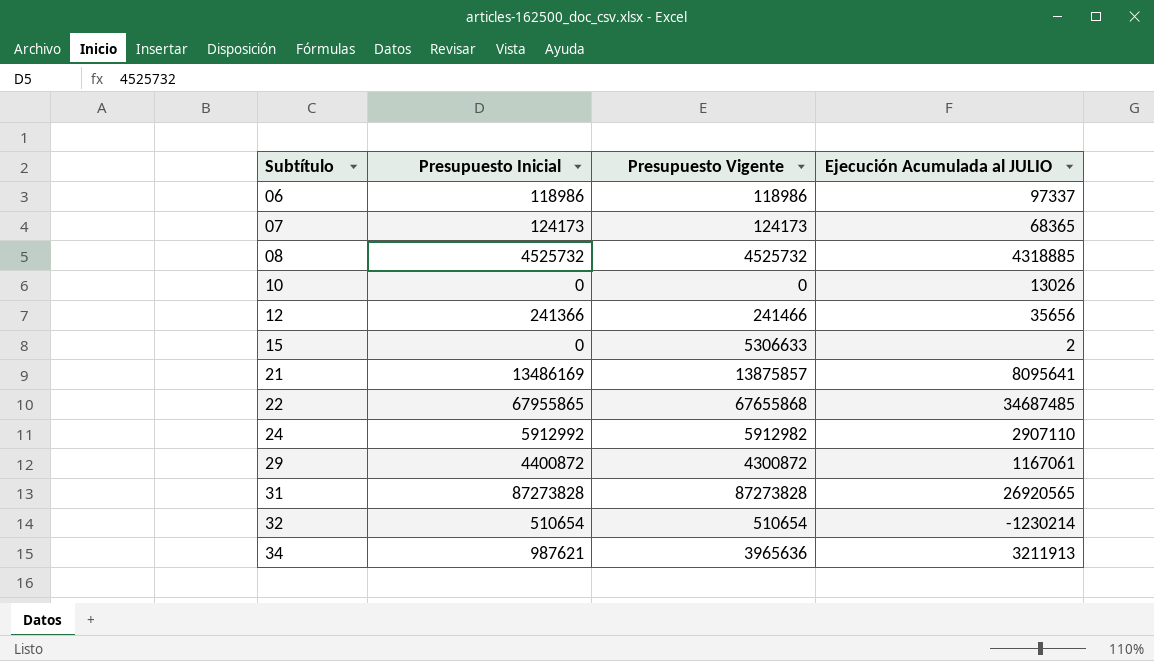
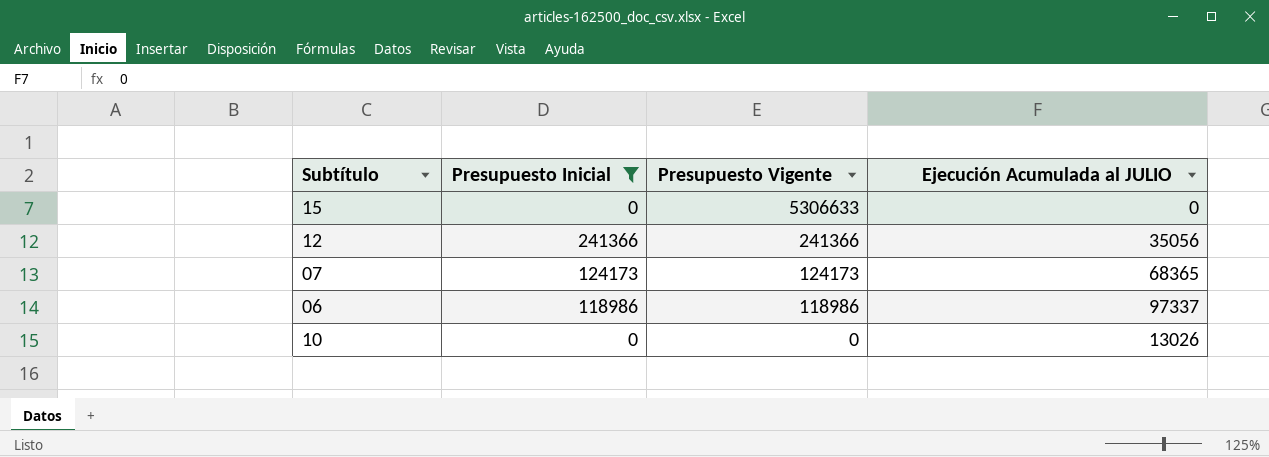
filter: none -> Presupuesto Inicial <= 241366
row order: Subtítulo ascending -> Presupuesto Vigente descending
15 | Ejecución Acumulada al JULIO: 2 -> 0
12 | Presupuesto Vigente: 241466 -> 241366
12 | Ejecución Acumulada al JULIO: 35656 -> 35056

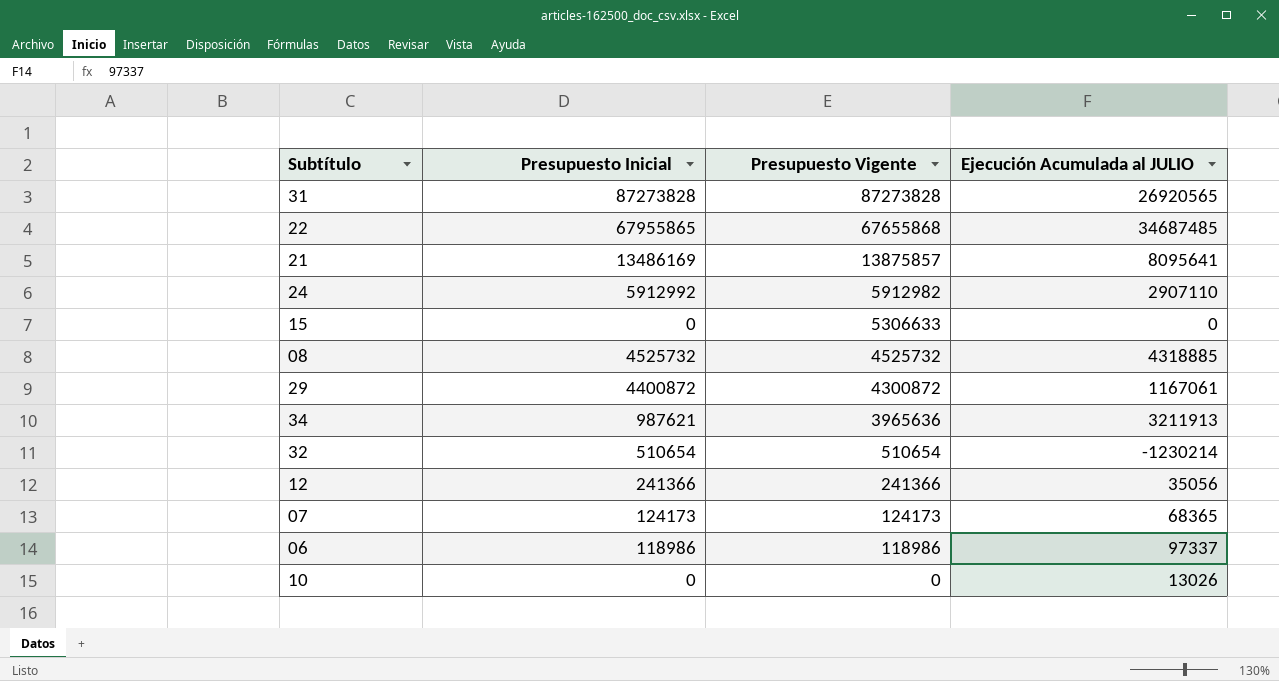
filter: Presupuesto Inicial <= 241366 -> none

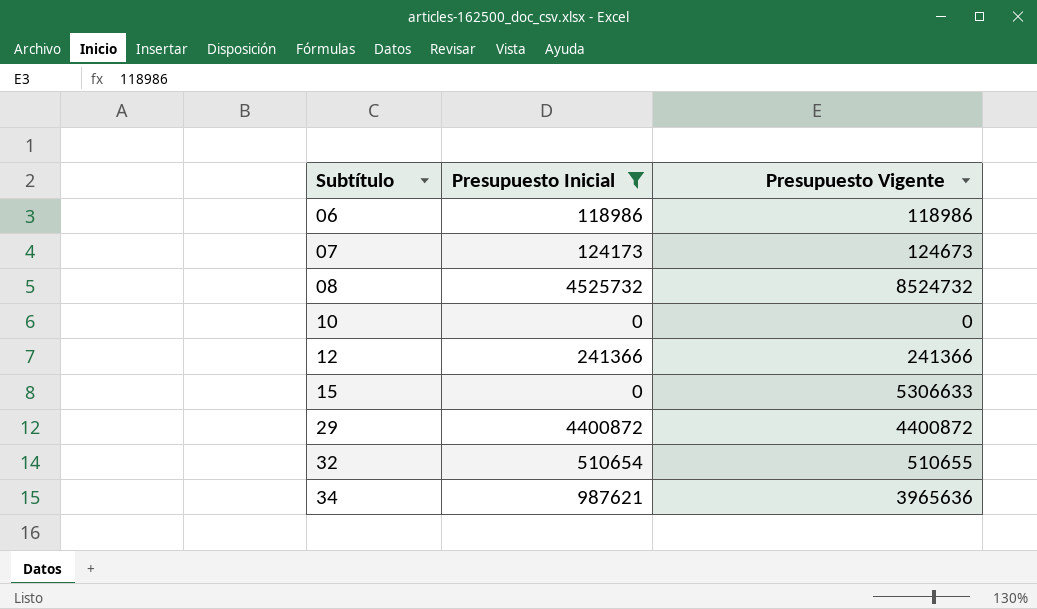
filter: none -> Presupuesto Inicial <= 4525732
row order: Presupuesto Vigente descending -> Subtítulo ascending
column Ejecución Acumulada al JULIO | position: 4 -> none
07 | Presupuesto Vigente: 124173 -> 124673
08 | Presupuesto Vigente: 4525732 -> 8524732
29 | Presupuesto Vigente: 4300872 -> 4400872
32 | Presupuesto Vigente: 510654 -> 510655

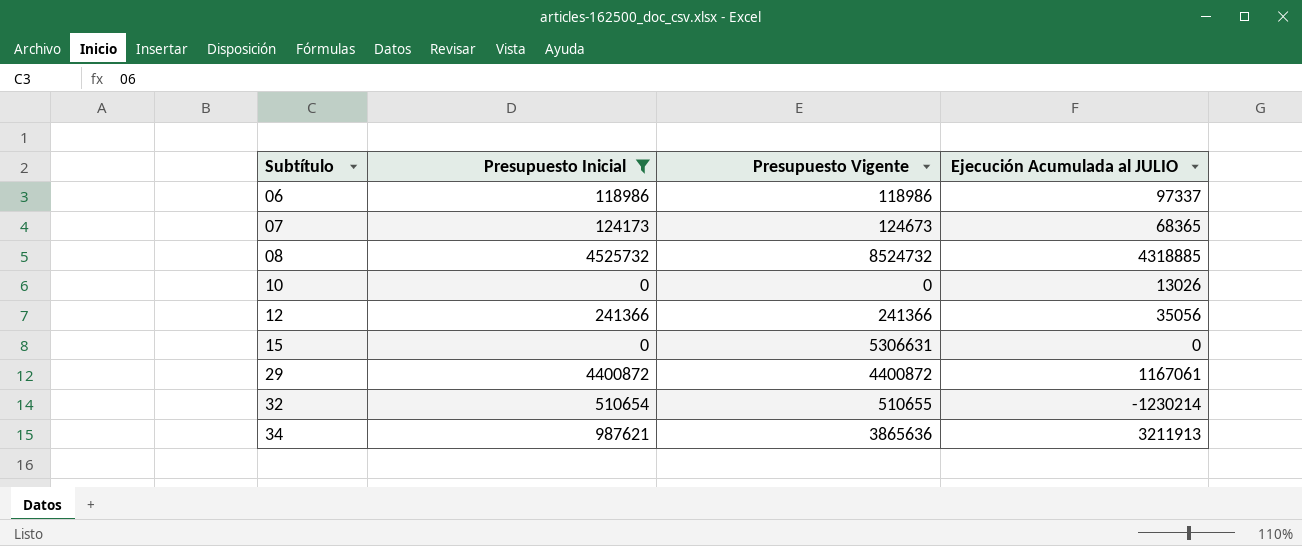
column Ejecución Acumulada al JULIO | position: none -> 4
15 | Presupuesto Vigente: 5306633 -> 5306631
34 | Presupuesto Vigente: 3965636 -> 3865636

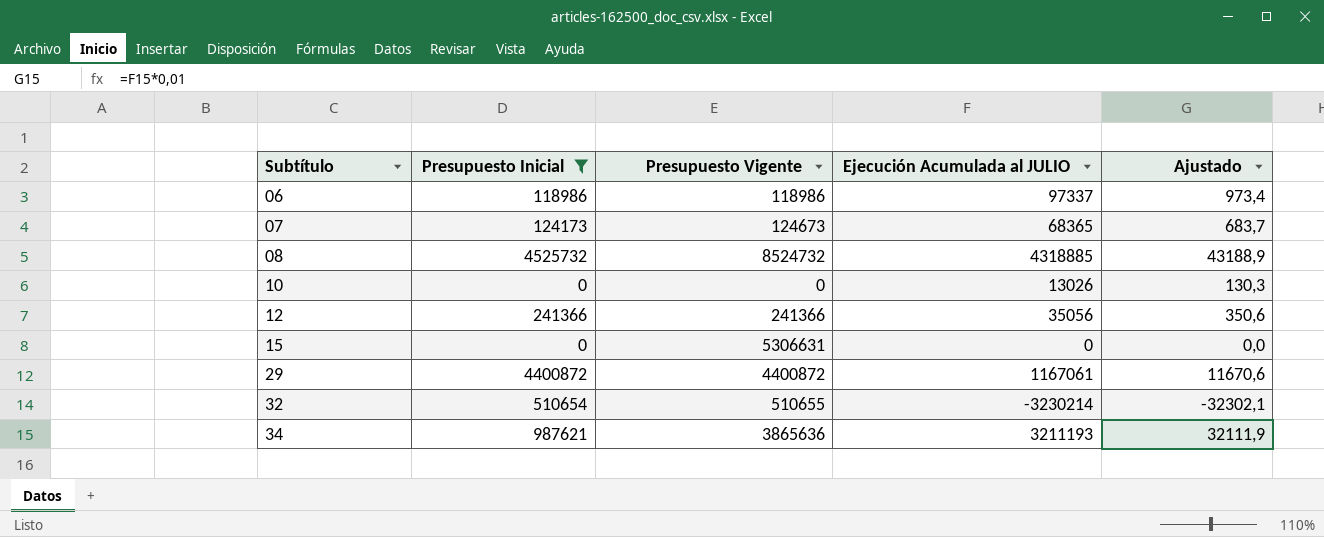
column Ajustado | formula: none -> [Ejecución Acumulada al JULIO] * 0,01
32 | Ejecución Acumulada al JULIO: -1230214 -> -3230214
34 | Ejecución Acumulada al JULIO: 3211913 -> 3211193

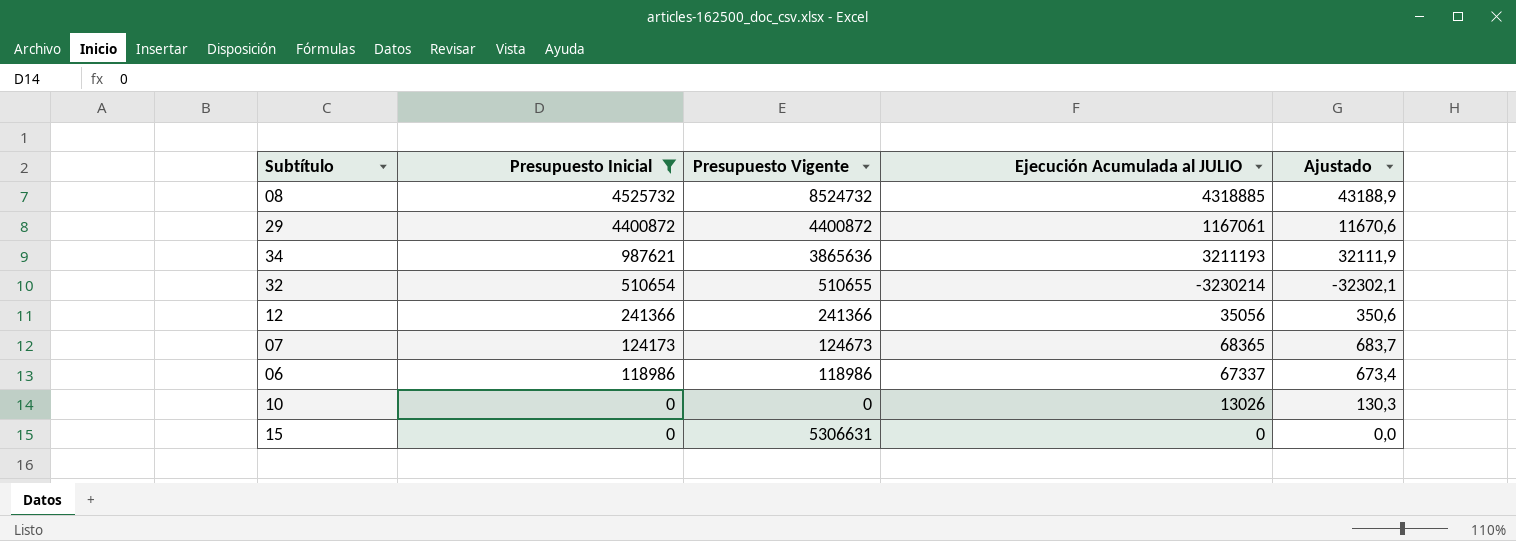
row order: Subtítulo ascending -> Presupuesto Inicial descending
06 | Ejecución Acumulada al JULIO: 97337 -> 67337
06 | Ajustado: 973,4 -> 673,4

